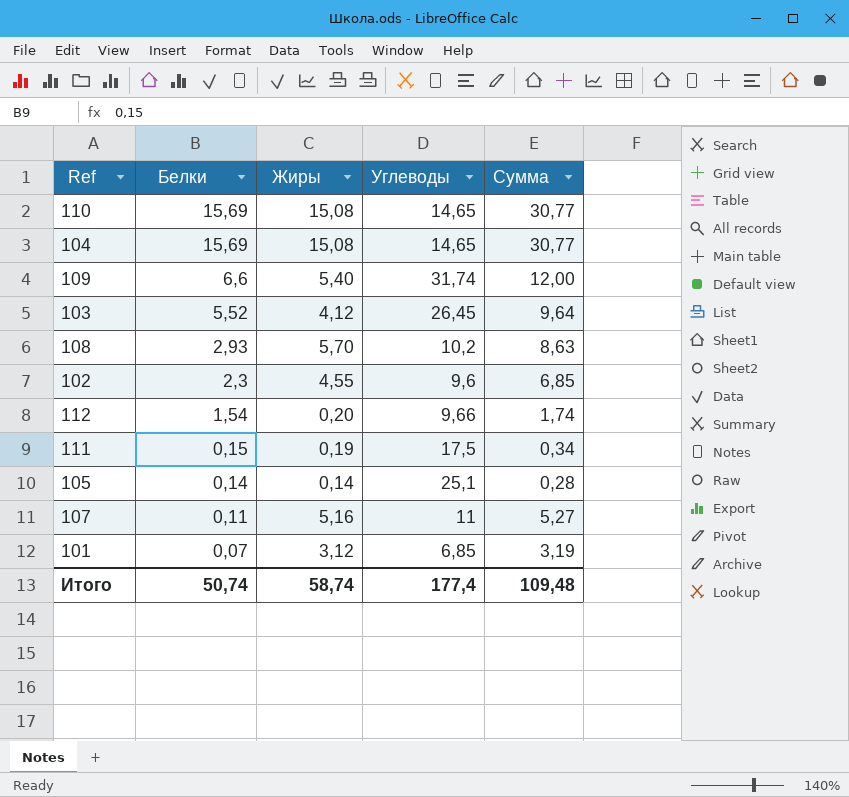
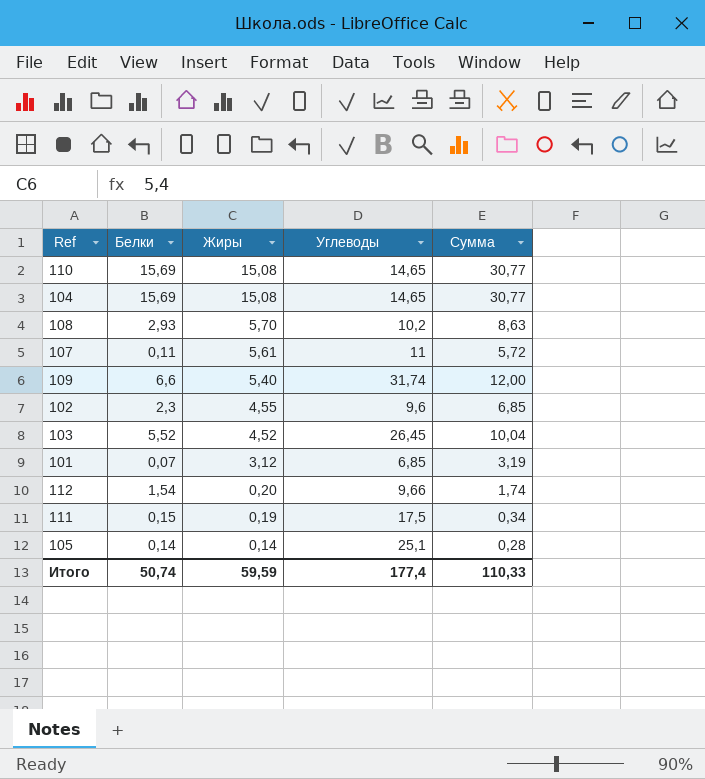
row order: Белки descending -> Жиры descending
107 | Жиры: 5,16 -> 5,61
107 | Сумма: 5,27 -> 5,72
103 | Жиры: 4,12 -> 4,52
103 | Сумма: 9,64 -> 10,04
Итого | Жиры: 58,74 -> 59,59
Итого | Сумма: 109,48 -> 110,33

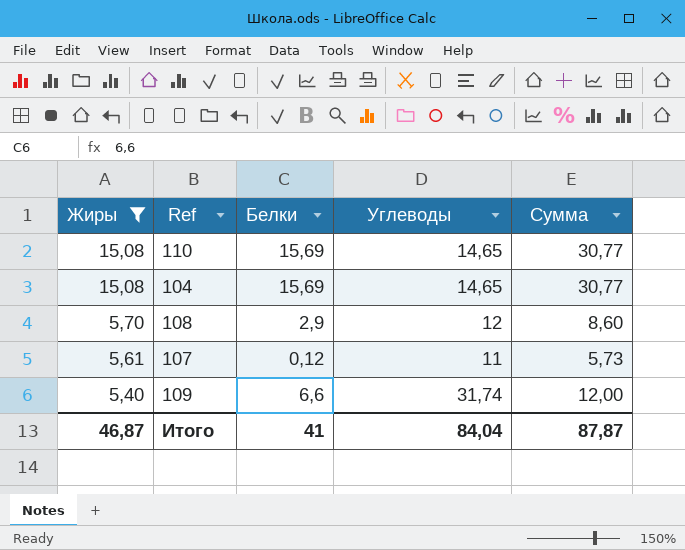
filter: none -> Жиры >= 5,40
column Жиры | position: 3 -> 1
108 | Белки: 2,93 -> 2,9
108 | Углеводы: 10,2 -> 12
108 | Сумма: 8,63 -> 8,60
107 | Белки: 0,11 -> 0,12
107 | Сумма: 5,72 -> 5,73
Итого | Жиры: 59,59 -> 46,87
Итого | Белки: 50,74 -> 41
Итого | Углеводы: 177,4 -> 84,04
Итого | Сумма: 110,33 -> 87,87

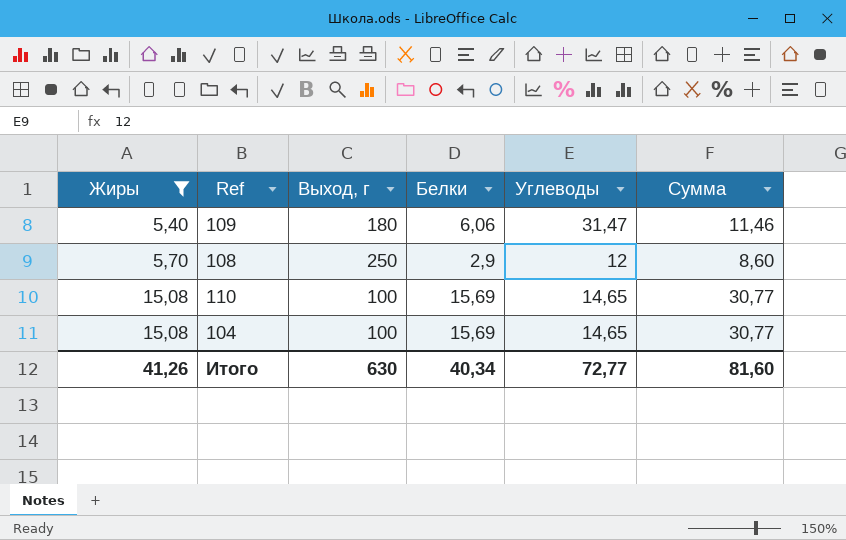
row order: Жиры descending -> Жиры ascending
column Выход, г | position: none -> 3
row 107: 5,61 | 0,12 | 11 | 5,73 -> none
109 | Белки: 6,6 -> 6,06
109 | Углеводы: 31,74 -> 31,47
109 | Сумма: 12,00 -> 11,46
Итого | Жиры: 46,87 -> 41,26
Итого | Белки: 41 -> 40,34
Итого | Углеводы: 84,04 -> 72,77
Итого | Сумма: 87,87 -> 81,60

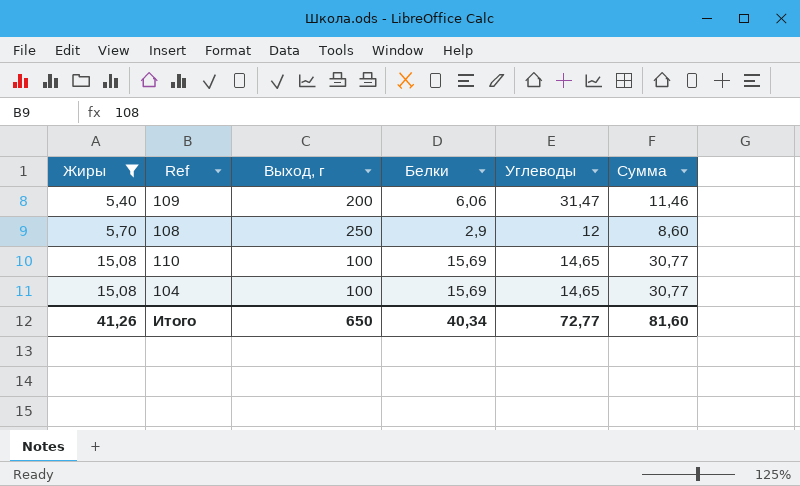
109 | Выход, г: 180 -> 200
Итого | Выход, г: 630 -> 650

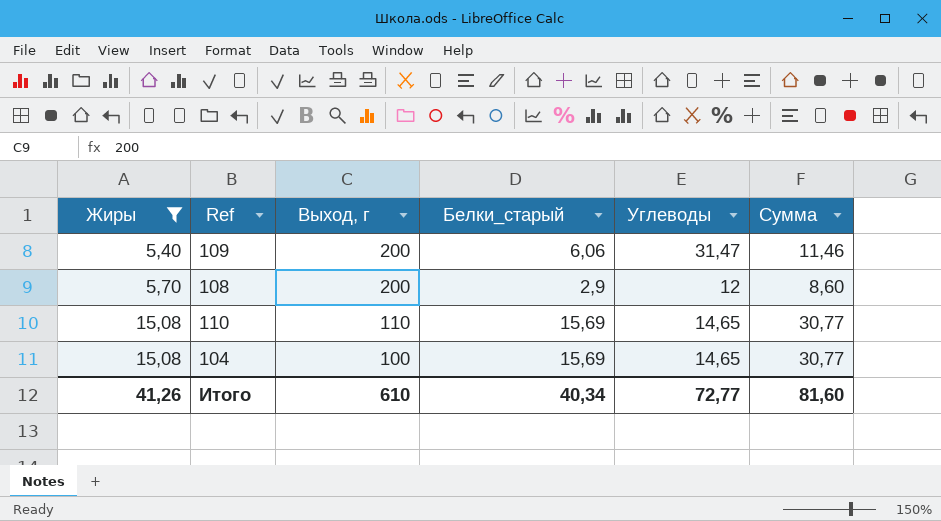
column name: Белки -> Белки_старый
108 | Выход, г: 250 -> 200
110 | Выход, г: 100 -> 110
Итого | Выход, г: 650 -> 610

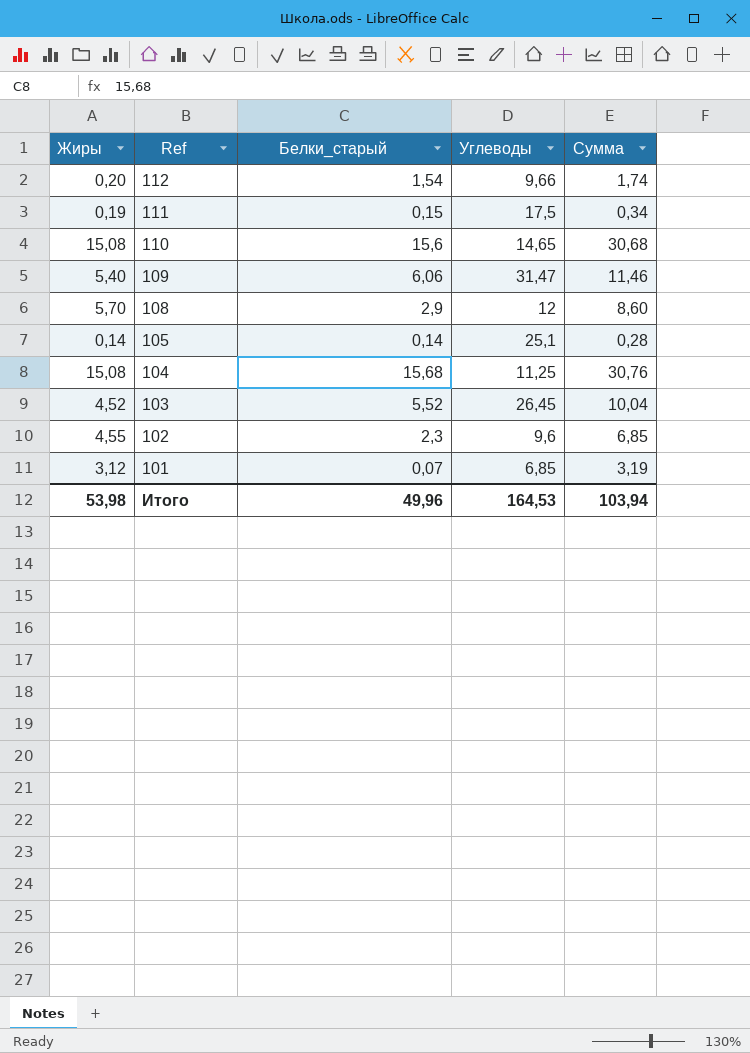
filter: Жиры >= 5,40 -> none
row order: Жиры ascending -> Ref descending
column Выход, г | position: 3 -> none
110 | Белки_старый: 15,69 -> 15,6
110 | Сумма: 30,77 -> 30,68
104 | Белки_старый: 15,69 -> 15,68
104 | Углеводы: 14,65 -> 11,25
104 | Сумма: 30,77 -> 30,76
Итого | Жиры: 41,26 -> 53,98
Итого | Белки_старый: 40,34 -> 49,96
Итого | Углеводы: 72,77 -> 164,53
Итого | Сумма: 81,60 -> 103,94

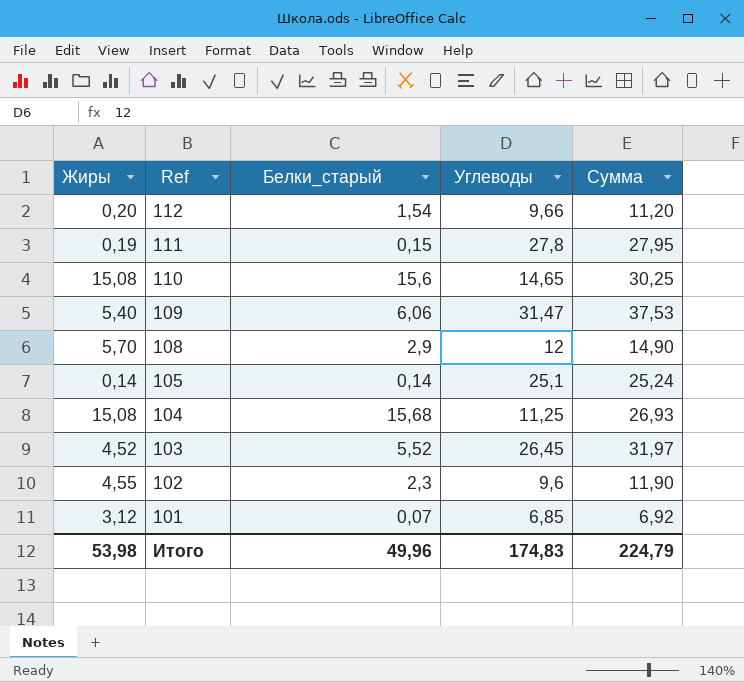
column Сумма | formula: [Жиры] + [Белки_старый] -> [Белки_старый] + [Углеводы]
111 | Углеводы: 17,5 -> 27,8
Итого | Углеводы: 164,53 -> 174,83
Итого | Сумма: 103,94 -> 224,79

